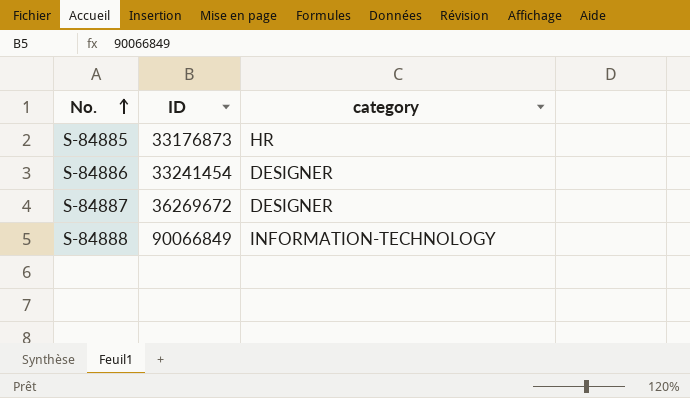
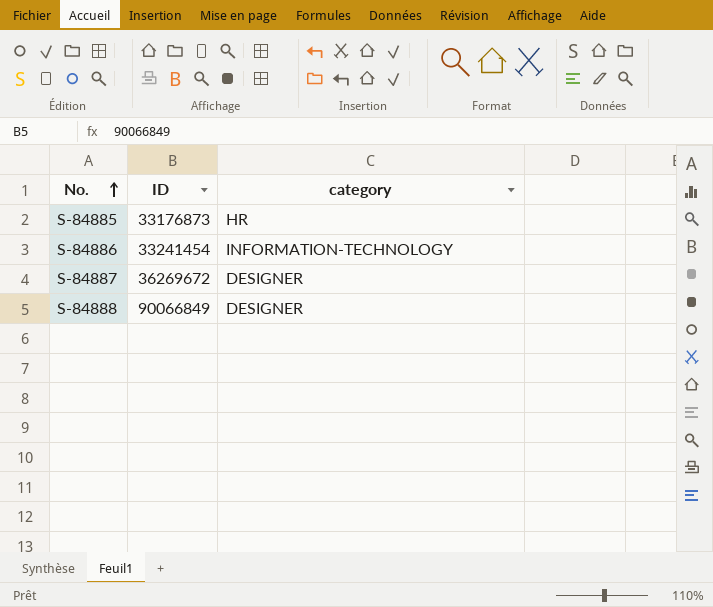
S-84886 | category: DESIGNER -> INFORMATION-TECHNOLOGY
S-84888 | category: INFORMATION-TECHNOLOGY -> DESIGNER

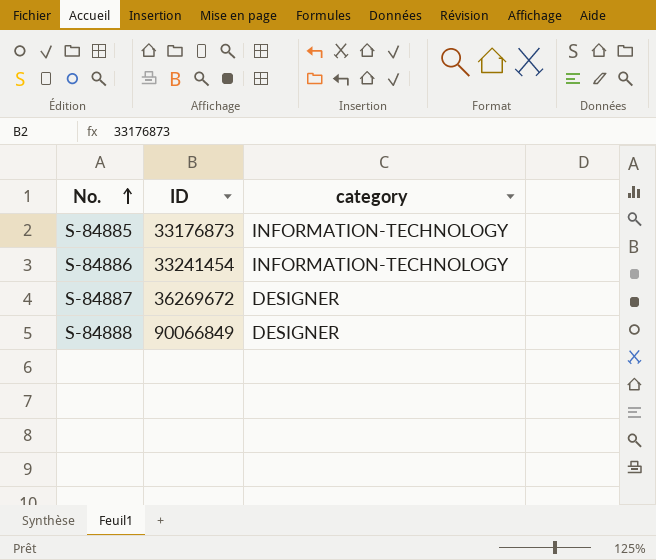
S-84885 | category: HR -> INFORMATION-TECHNOLOGY

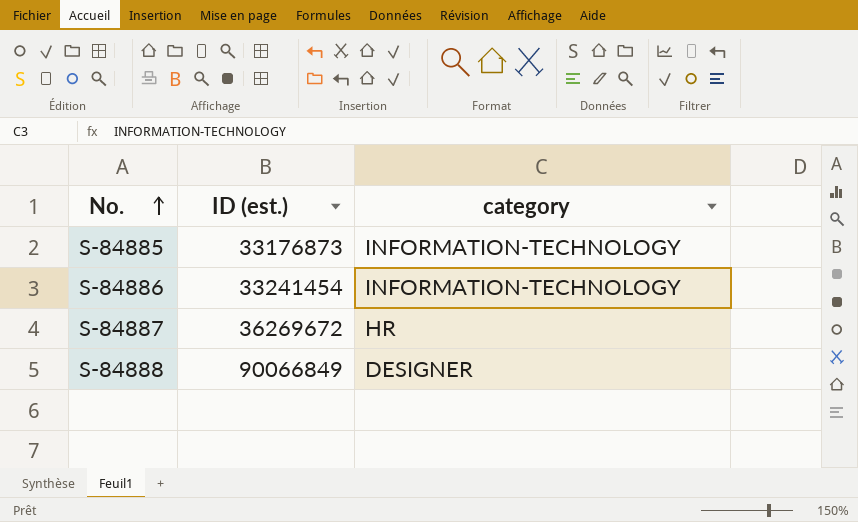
column name: ID -> ID (est.)
S-84887 | category: DESIGNER -> HR

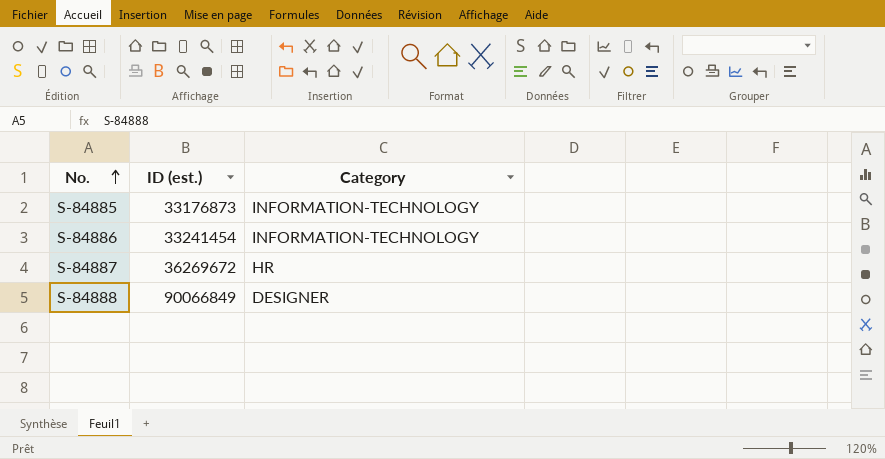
column name: category -> Category

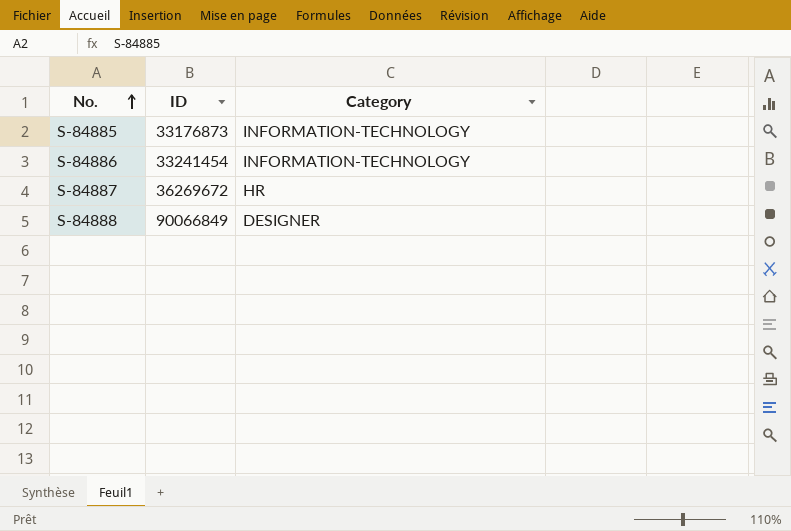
column name: ID (est.) -> ID

